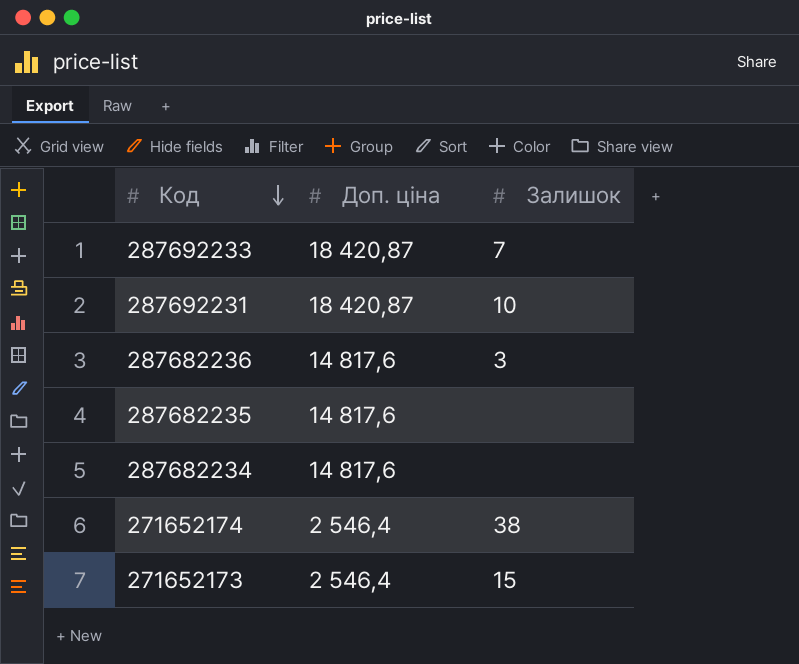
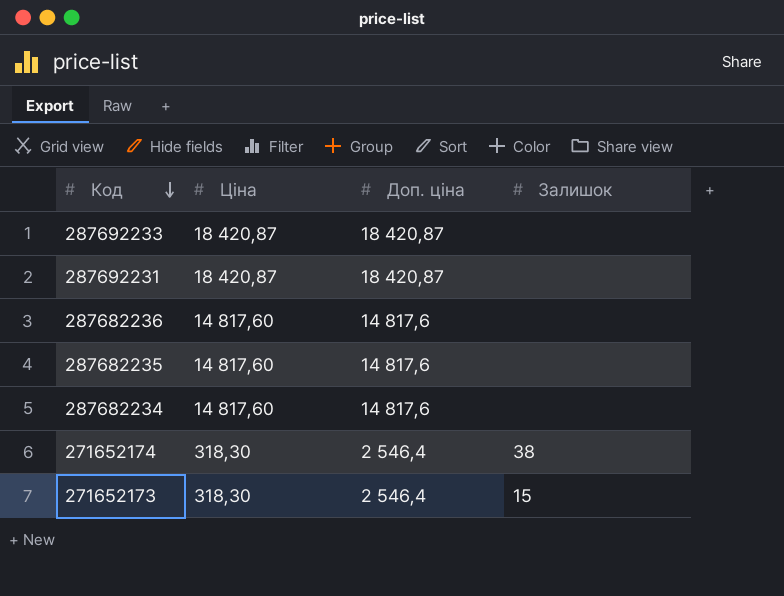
column Ціна | position: none -> 2
287692233 | Залишок: 7 -> none
287692231 | Залишок: 10 -> none
287682236 | Залишок: 3 -> none

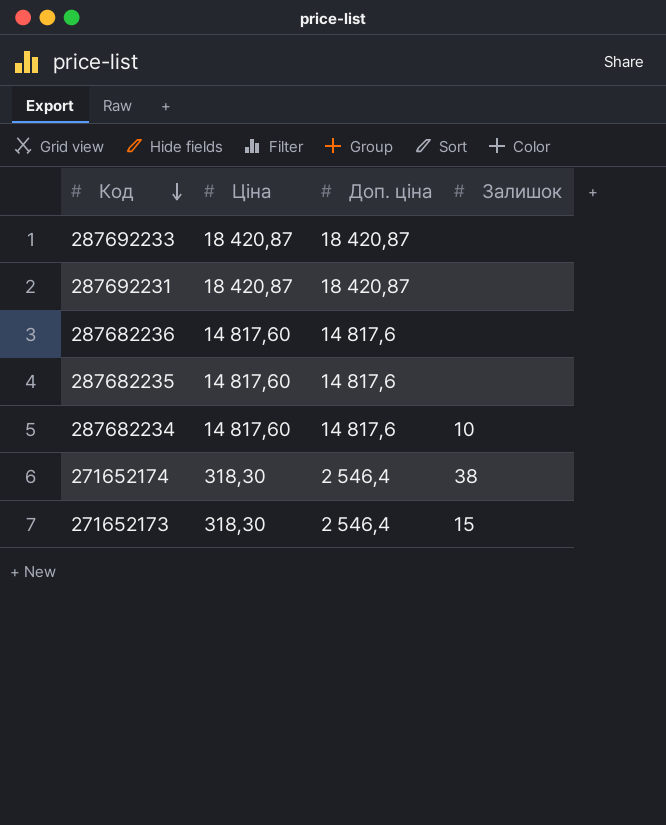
287682234 | Залишок: none -> 10

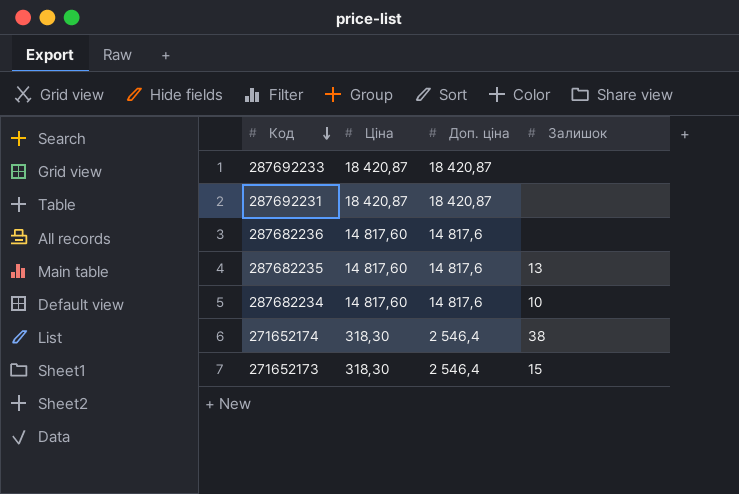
287682235 | Залишок: none -> 13

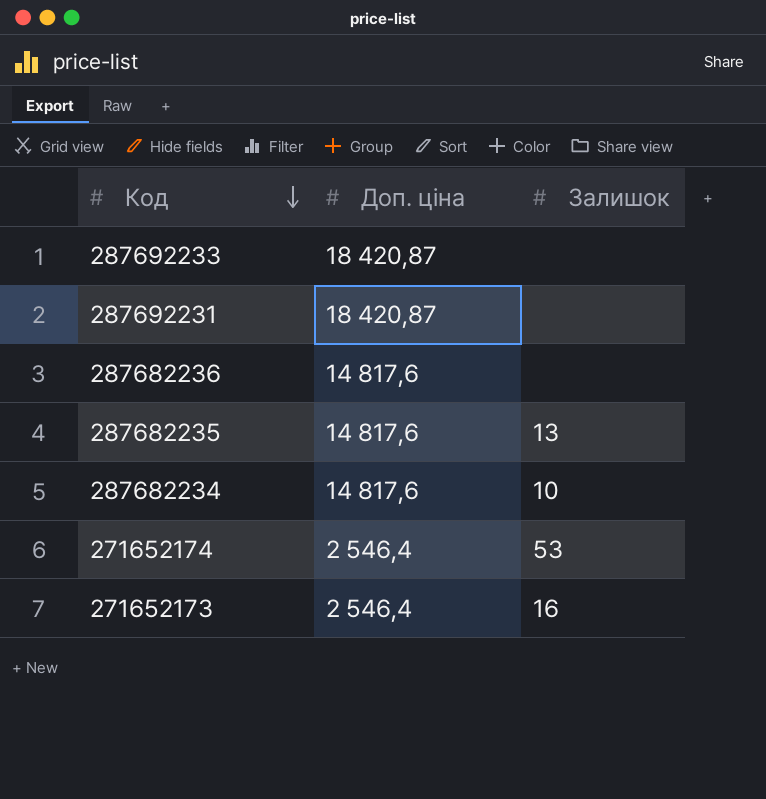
column Ціна | position: 2 -> none
271652174 | Залишок: 38 -> 53
271652173 | Залишок: 15 -> 16

